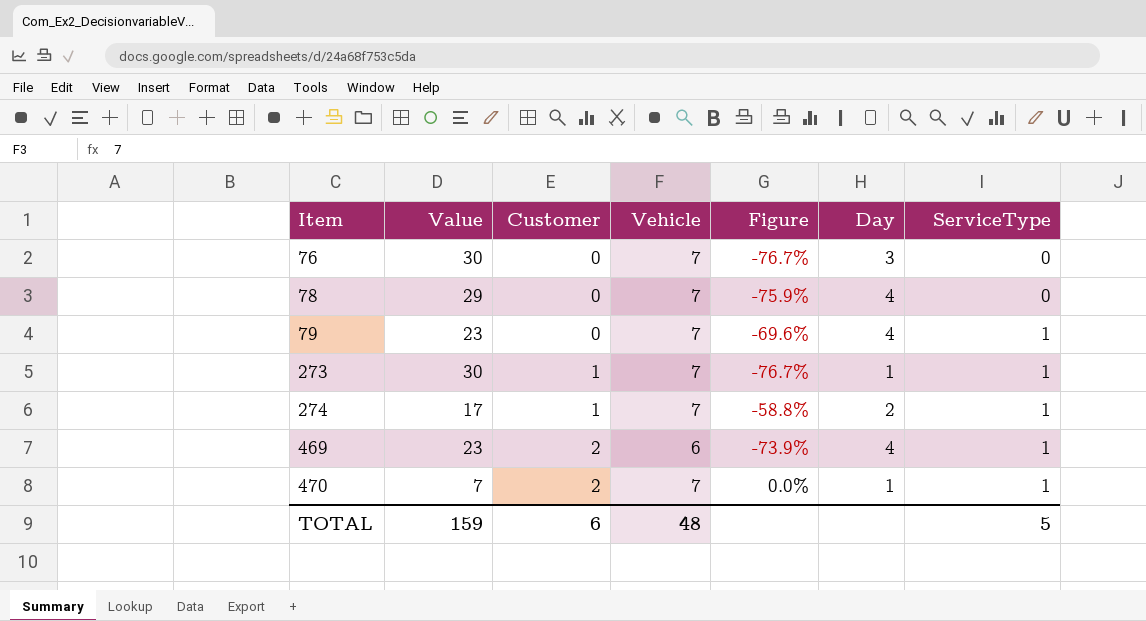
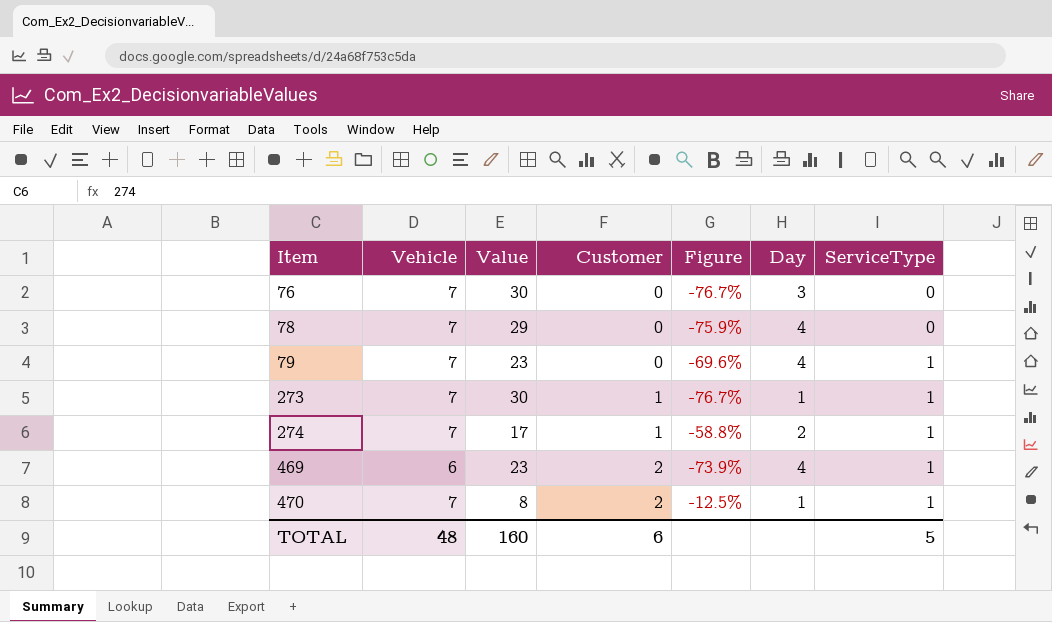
column Vehicle | position: 4 -> 2
470 | Value: 7 -> 8
470 | Figure: 0.0% -> -12.5%
TOTAL | Value: 159 -> 160

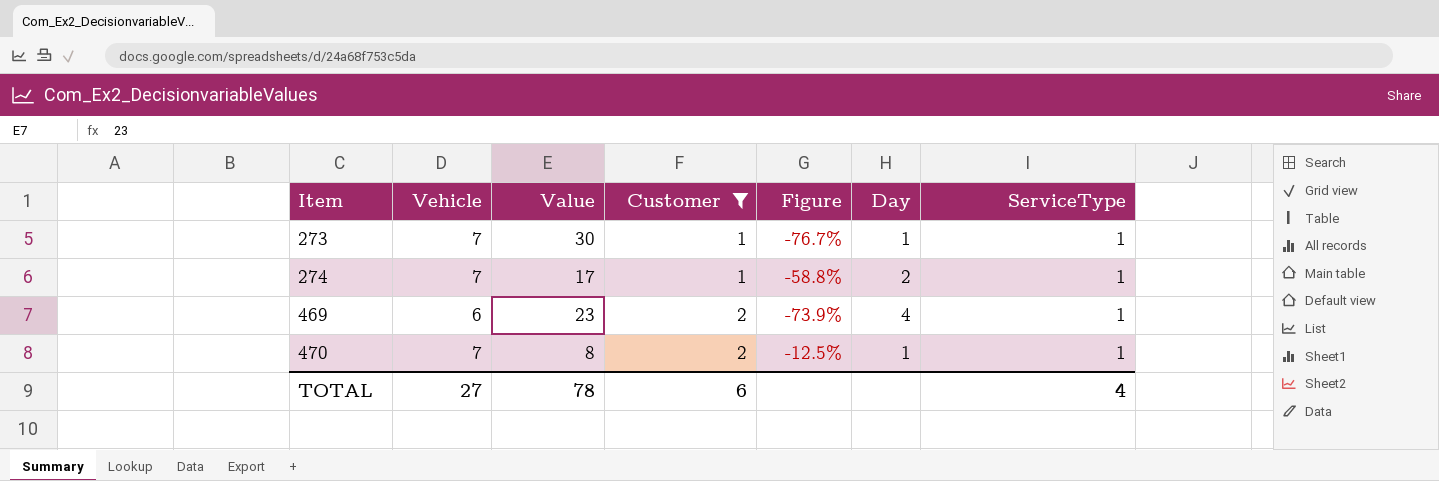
filter: none -> Customer != 0
TOTAL | Vehicle: 48 -> 27
TOTAL | Value: 160 -> 78
TOTAL | ServiceType: 5 -> 4

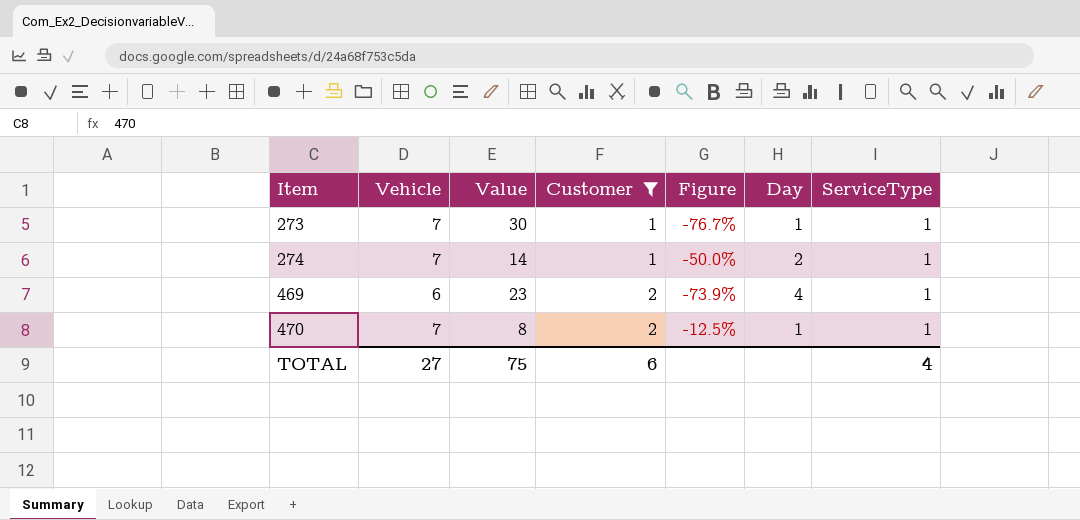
274 | Value: 17 -> 14
274 | Figure: -58.8% -> -50.0%
TOTAL | Value: 78 -> 75

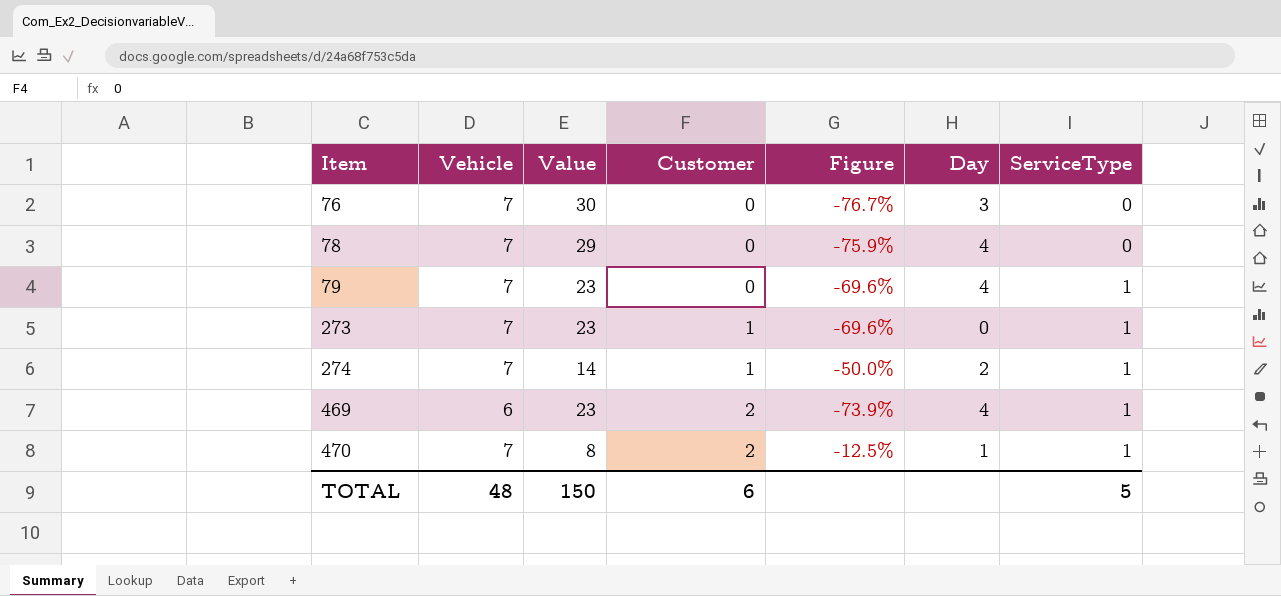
filter: Customer != 0 -> none
273 | Value: 30 -> 23
273 | Figure: -76.7% -> -69.6%
273 | Day: 1 -> 0
TOTAL | Vehicle: 27 -> 48
TOTAL | Value: 75 -> 150
TOTAL | ServiceType: 4 -> 5

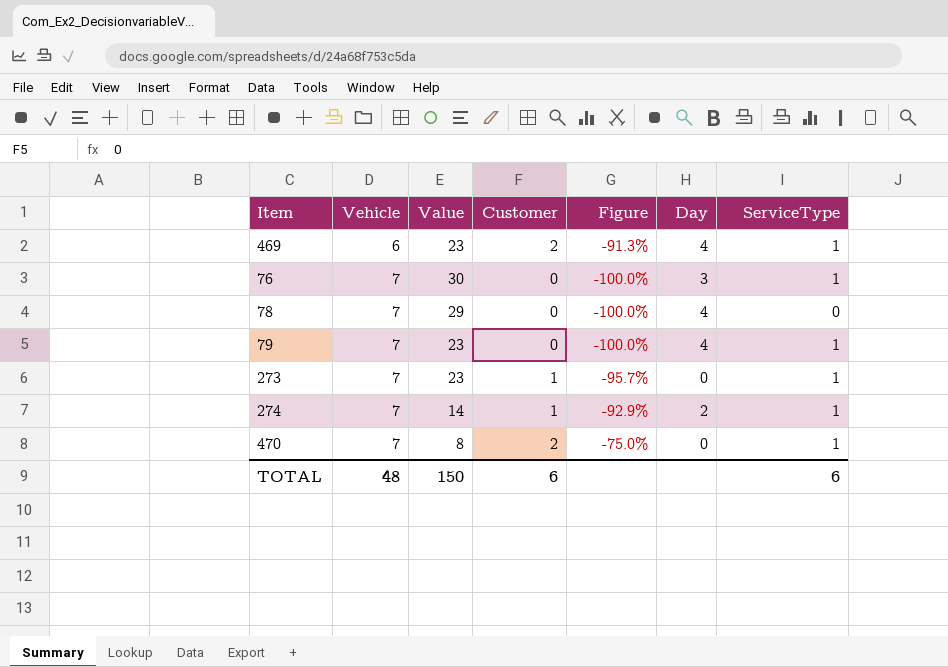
row order: Item ascending -> Vehicle ascending
column Figure | formula: ([Vehicle] - [Value]) / [Value] -> ([Customer] - [Value]) / [Value]
76 | ServiceType: 0 -> 1
470 | Day: 1 -> 0
TOTAL | ServiceType: 5 -> 6

